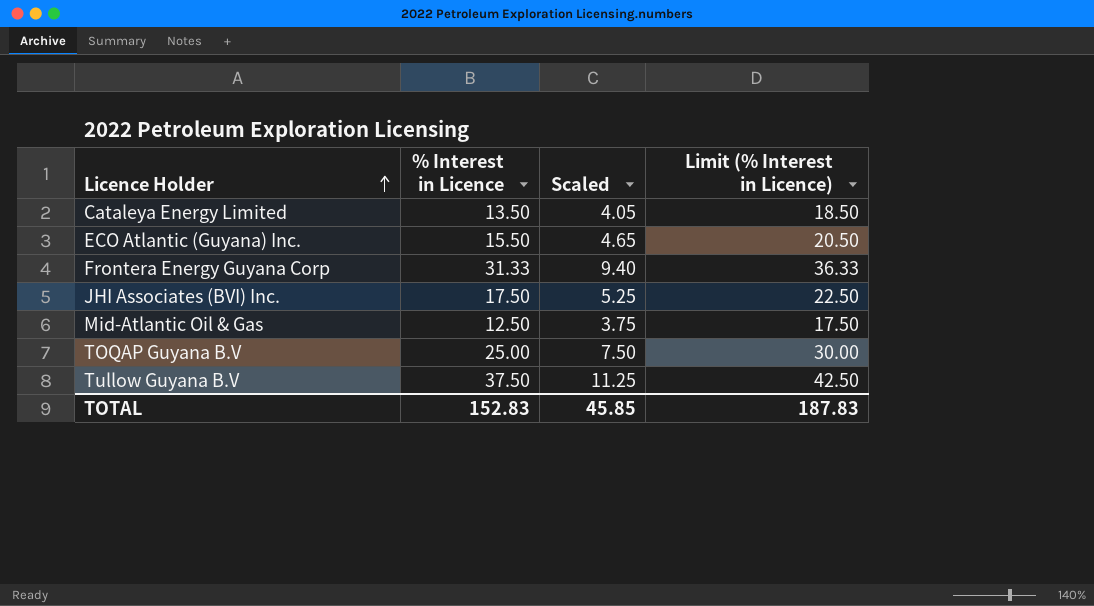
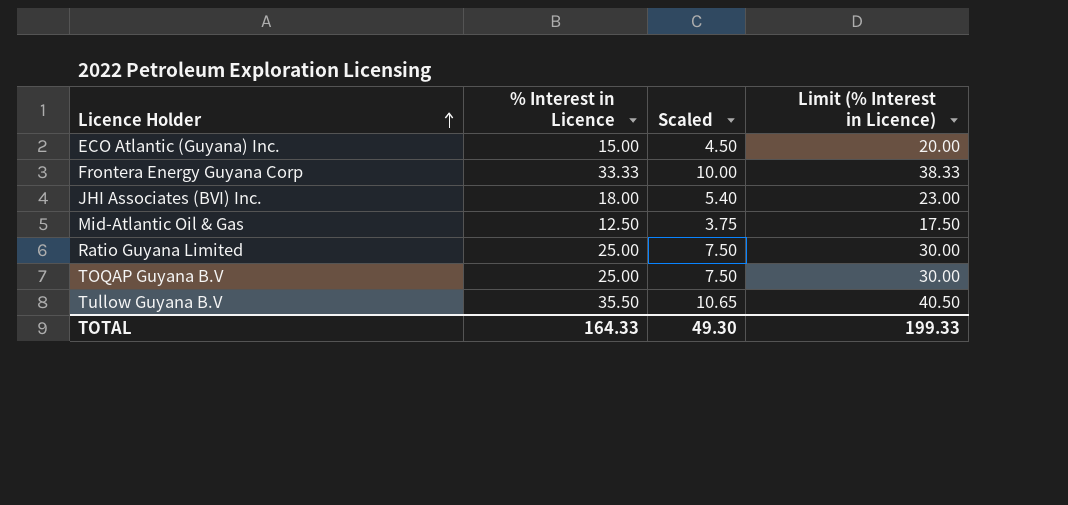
row Cataleya Energy Limited: 13.50 | 4.05 | 18.50 -> none
ECO Atlantic (Guyana) Inc. | % Interest in Licence: 15.50 -> 15.00
ECO Atlantic (Guyana) Inc. | Scaled: 4.65 -> 4.50
ECO Atlantic (Guyana) Inc. | Limit (% Interest in Licence): 20.50 -> 20.00
Frontera Energy Guyana Corp | % Interest in Licence: 31.33 -> 33.33
Frontera Energy Guyana Corp | Scaled: 9.40 -> 10.00
Frontera Energy Guyana Corp | Limit (% Interest in Licence): 36.33 -> 38.33
JHI Associates (BVI) Inc. | % Interest in Licence: 17.50 -> 18.00
JHI Associates (BVI) Inc. | Scaled: 5.25 -> 5.40
JHI Associates (BVI) Inc. | Limit (% Interest in Licence): 22.50 -> 23.00
row Ratio Guyana Limited: none -> 25.00 | 7.50 | 30.00
Tullow Guyana B.V | % Interest in Licence: 37.50 -> 35.50
Tullow Guyana B.V | Scaled: 11.25 -> 10.65
Tullow Guyana B.V | Limit (% Interest in Licence): 42.50 -> 40.50
TOTAL | % Interest in Licence: 152.83 -> 164.33
TOTAL | Scaled: 45.85 -> 49.30
TOTAL | Limit (% Interest in Licence): 187.83 -> 199.33

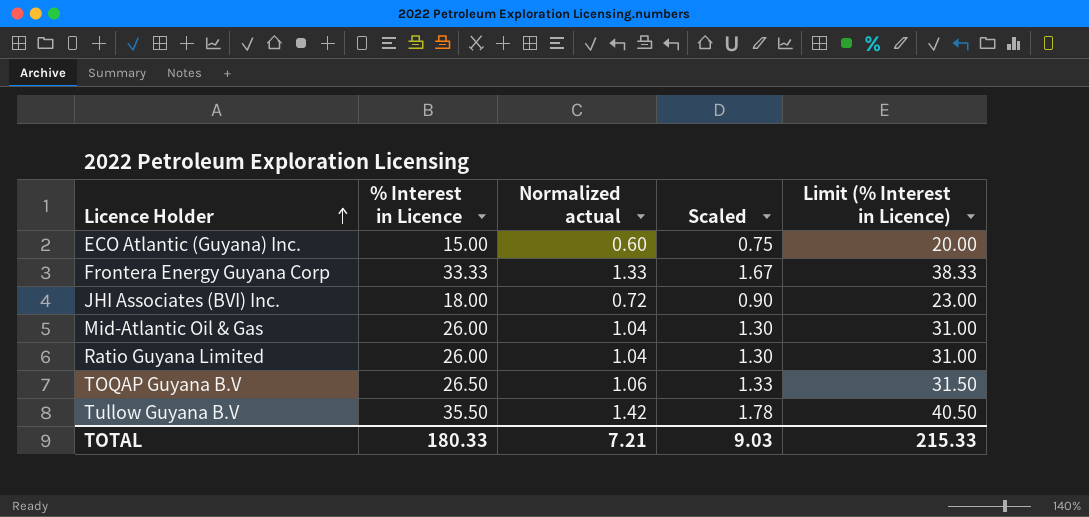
column Normalized actual | formula: none -> [% Interest in Licence] * 0.04
column Scaled | formula: [% Interest in Licence] * 0.3 -> [% Interest in Licence] * 0.05
Mid-Atlantic Oil & Gas | % Interest in Licence: 12.50 -> 26.00
Mid-Atlantic Oil & Gas | Limit (% Interest in Licence): 17.50 -> 31.00
Ratio Guyana Limited | % Interest in Licence: 25.00 -> 26.00
Ratio Guyana Limited | Limit (% Interest in Licence): 30.00 -> 31.00
TOQAP Guyana B.V | % Interest in Licence: 25.00 -> 26.50
TOQAP Guyana B.V | Limit (% Interest in Licence): 30.00 -> 31.50
TOTAL | % Interest in Licence: 164.33 -> 180.33
TOTAL | Scaled: 49.30 -> 9.03
TOTAL | Limit (% Interest in Licence): 199.33 -> 215.33

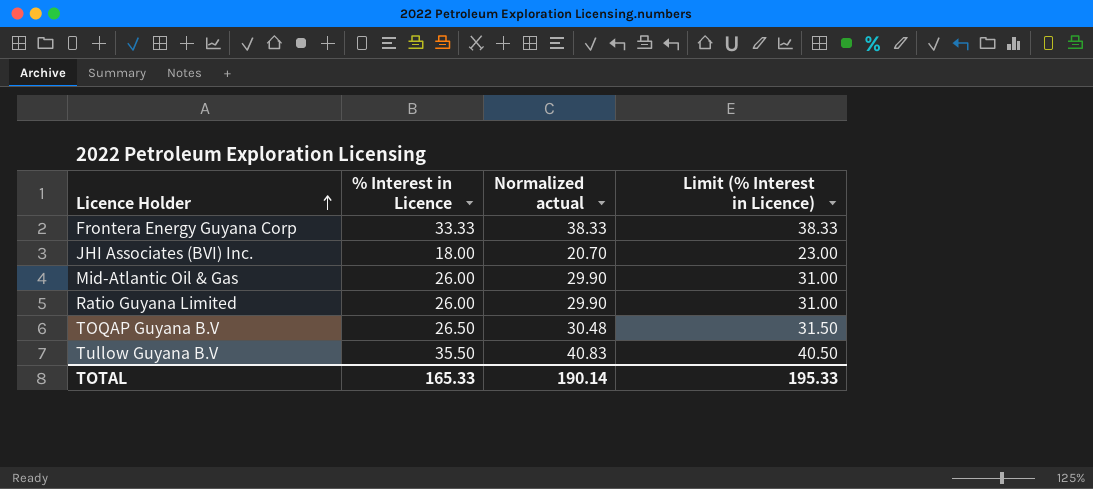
column Scaled | formula: [% Interest in Licence] * 0.05 -> none
column Normalized actual | formula: [% Interest in Licence] * 0.04 -> [% Interest in Licence] * 1.15
row ECO Atlantic (Guyana) Inc.: 15.00 | 0.60 | 0.75 | 20.00 -> none
TOTAL | % Interest in Licence: 180.33 -> 165.33
TOTAL | Normalized actual: 7.21 -> 190.14
TOTAL | Limit (% Interest in Licence): 215.33 -> 195.33

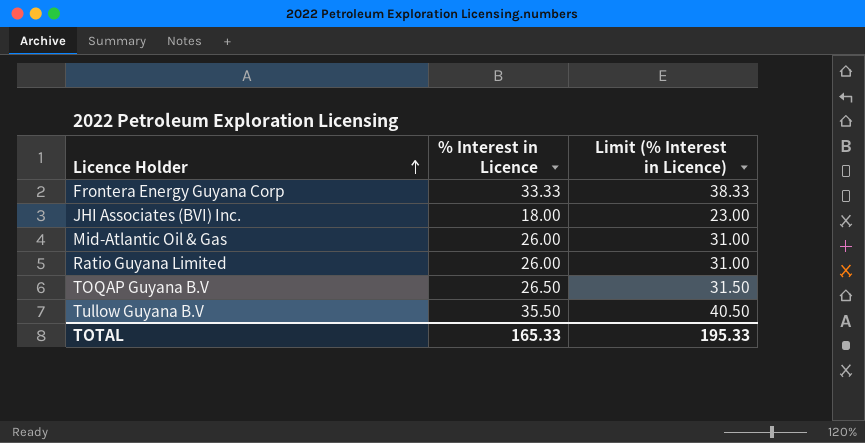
column Normalized actual | formula: [% Interest in Licence] * 1.15 -> none

